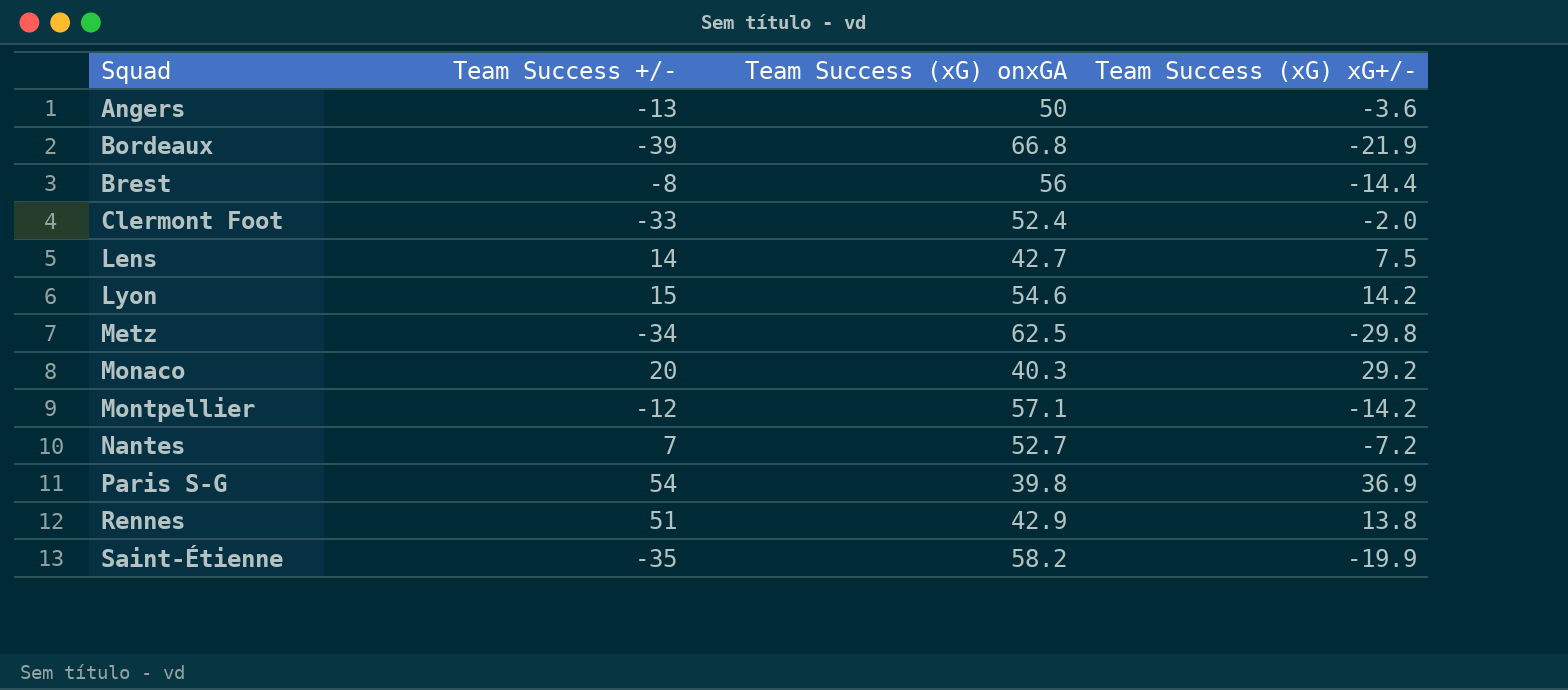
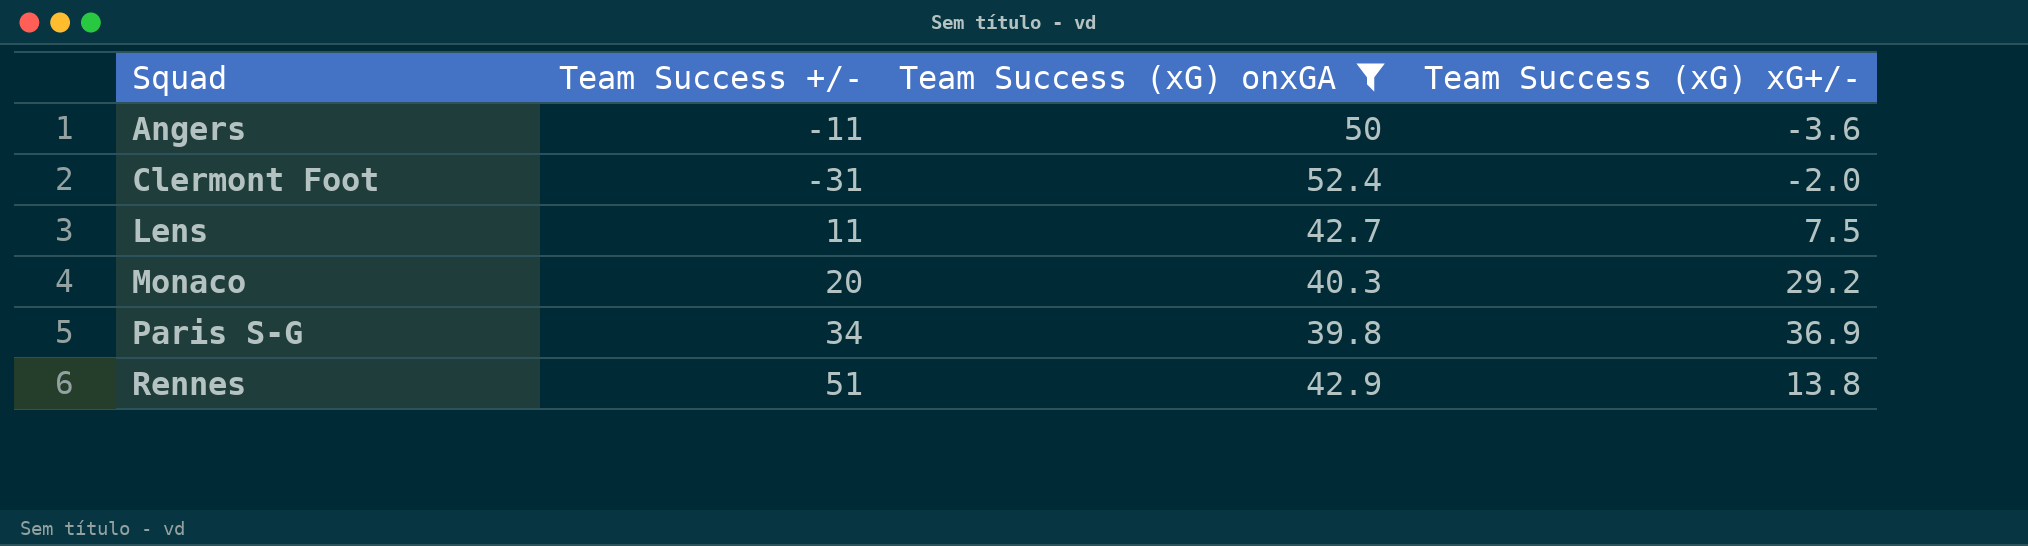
filter: none -> Team Success (xG) onxGA <= 52.4
Angers | Team Success +/-: -13 -> -11
Clermont Foot | Team Success +/-: -33 -> -31
Lens | Team Success +/-: 14 -> 11
Paris S-G | Team Success +/-: 54 -> 34

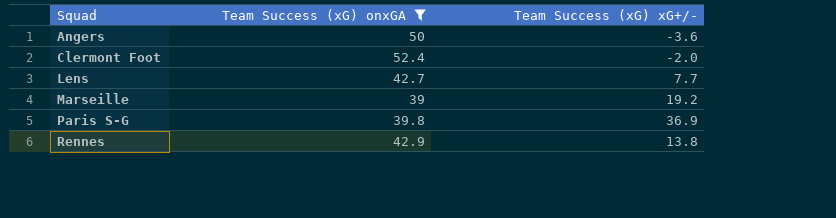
column Team Success +/- | position: 2 -> none
row Monaco: 20 | 40.3 | 29.2 -> none
Lens | Team Success (xG) xG+/-: 7.5 -> 7.7
row Marseille: none -> 39 | 19.2

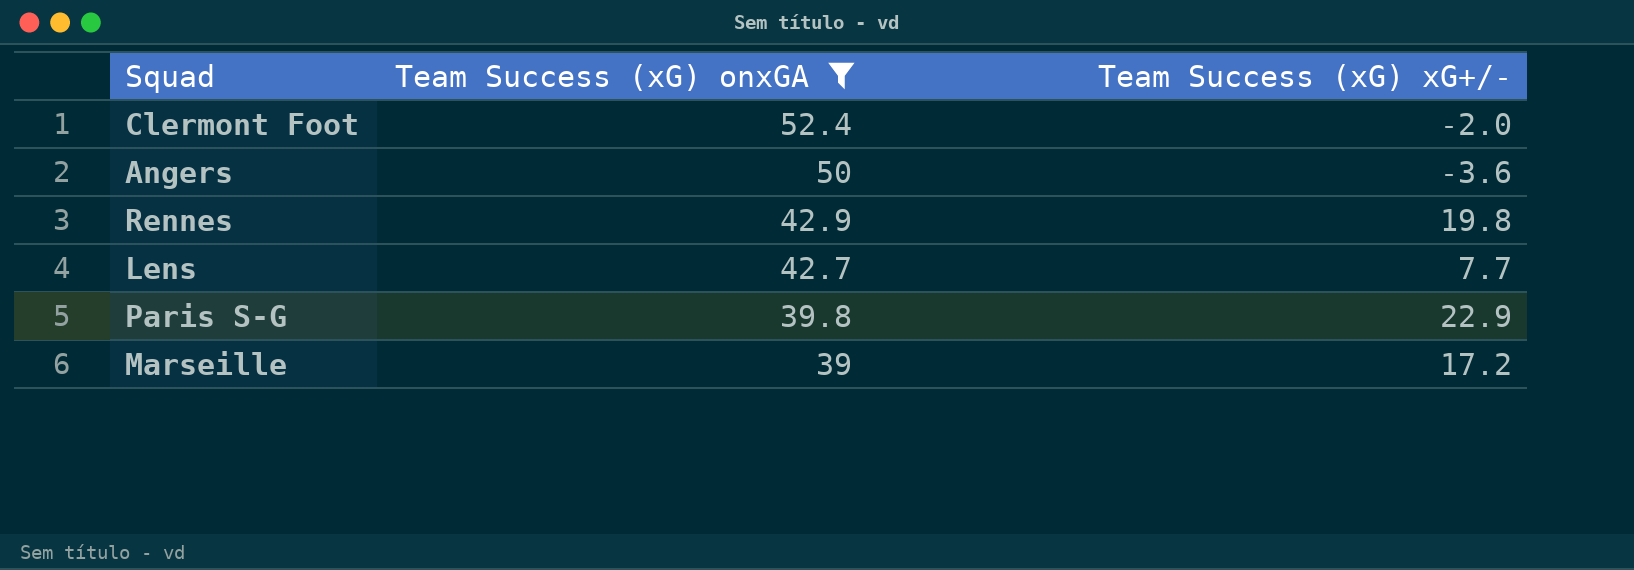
row order: Squad ascending -> Team Success (xG) onxGA descending
Rennes | Team Success (xG) xG+/-: 13.8 -> 19.8
Paris S-G | Team Success (xG) xG+/-: 36.9 -> 22.9
Marseille | Team Success (xG) xG+/-: 19.2 -> 17.2

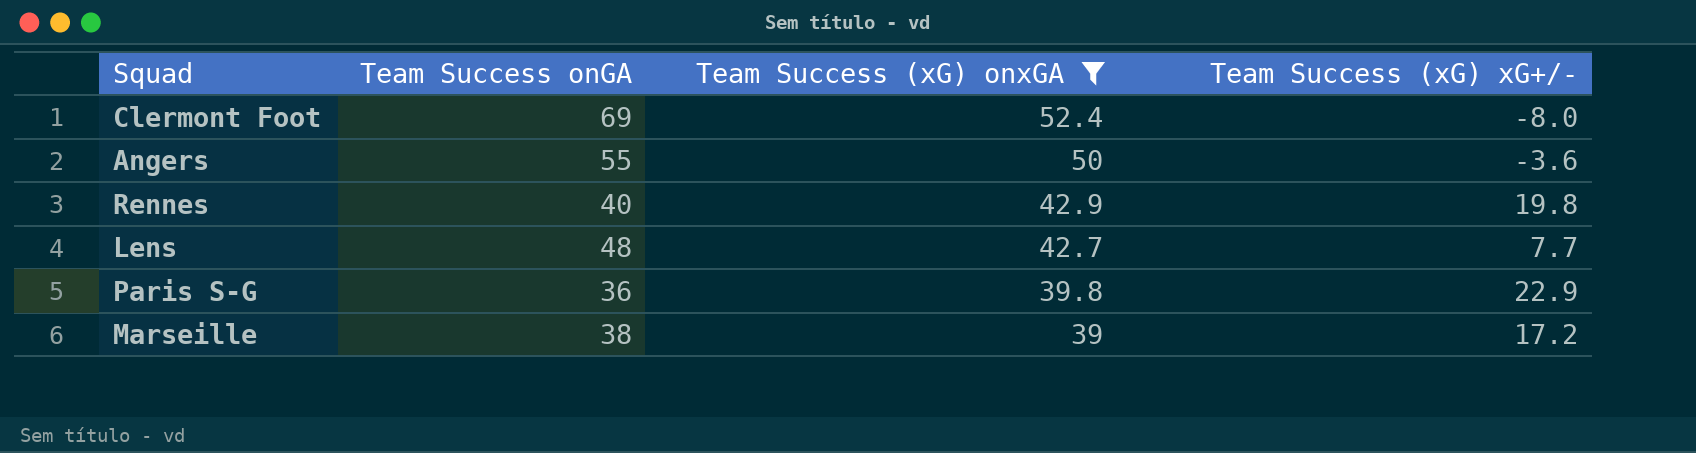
column Team Success onGA | position: none -> 2
Clermont Foot | Team Success (xG) xG+/-: -2.0 -> -8.0

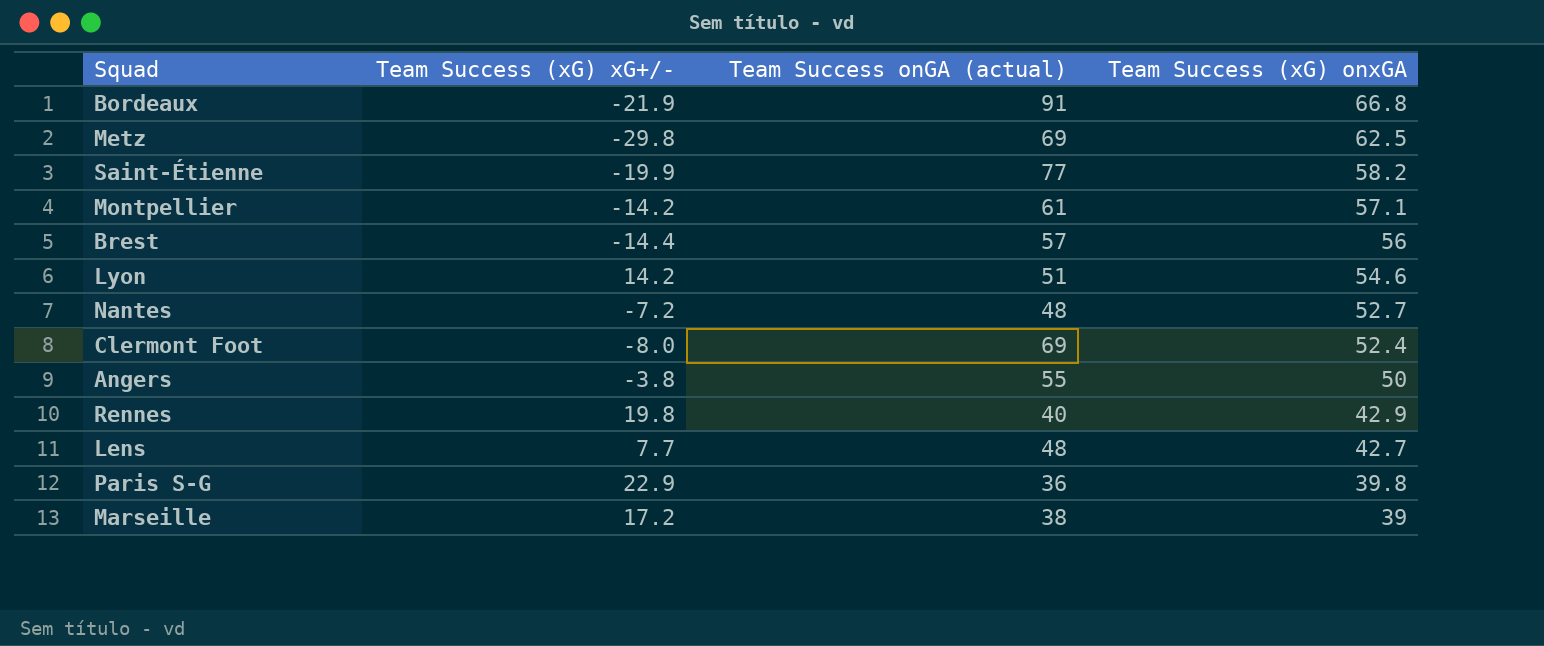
filter: Team Success (xG) onxGA <= 52.4 -> none
column Team Success (xG) xG+/- | position: 4 -> 2
column name: Team Success onGA -> Team Success onGA (actual)
Angers | Team Success (xG) xG+/-: -3.6 -> -3.8

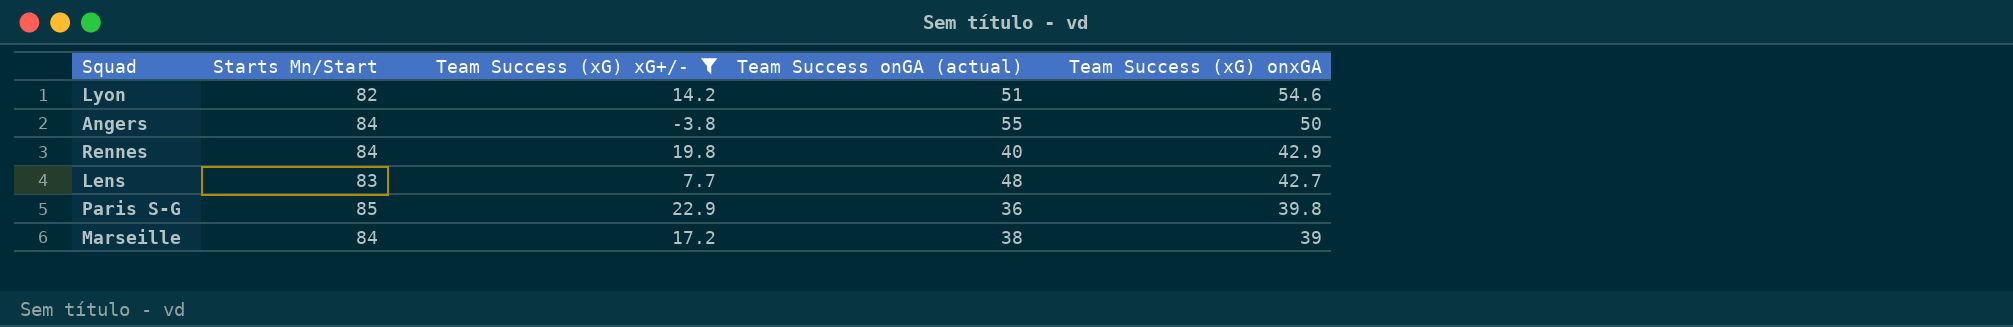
filter: none -> Team Success (xG) xG+/- >= -3.8
column Starts Mn/Start | position: none -> 2

